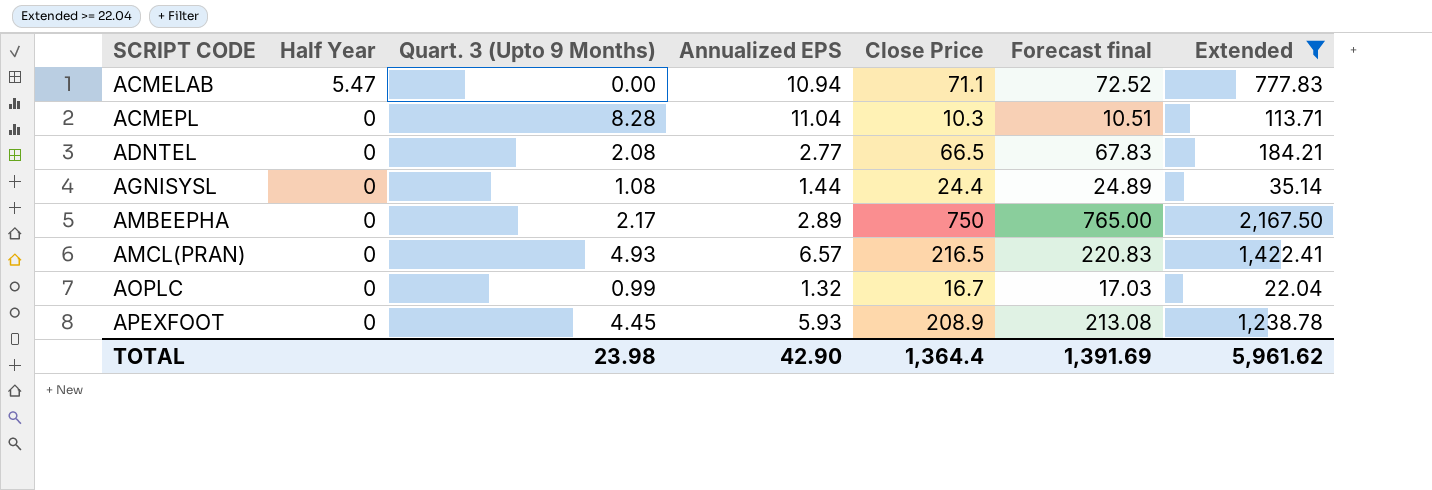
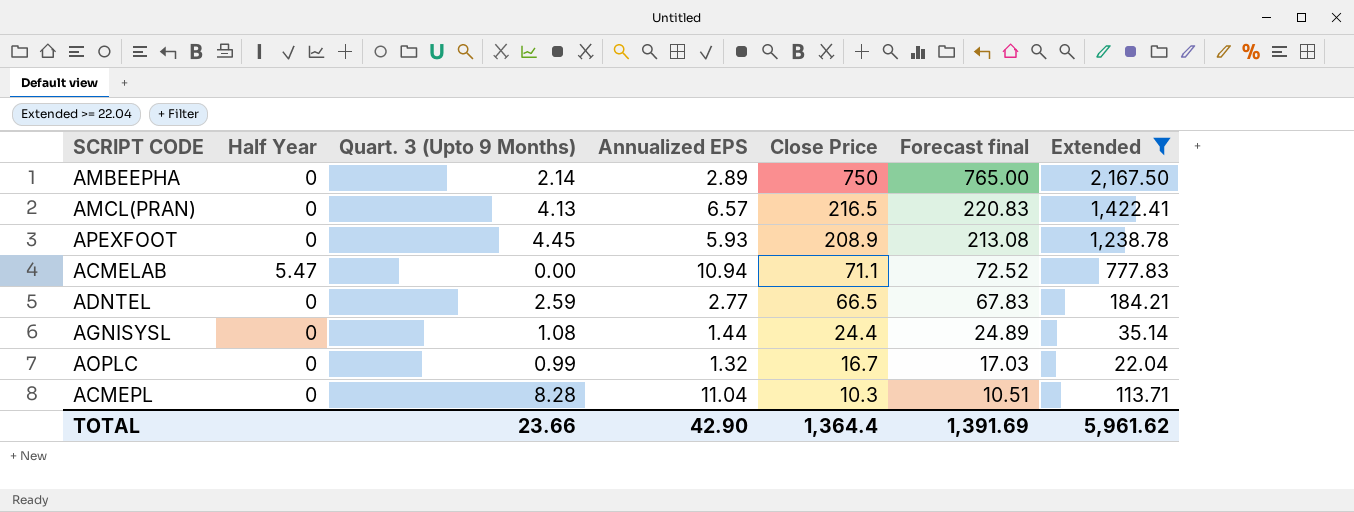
row order: SCRIPT CODE ascending -> Close Price descending
AMBEEPHA | Quart. 3 (Upto 9 Months): 2.17 -> 2.14
AMCL(PRAN) | Quart. 3 (Upto 9 Months): 4.93 -> 4.13
ADNTEL | Quart. 3 (Upto 9 Months): 2.08 -> 2.59
TOTAL | Quart. 3 (Upto 9 Months): 23.98 -> 23.66

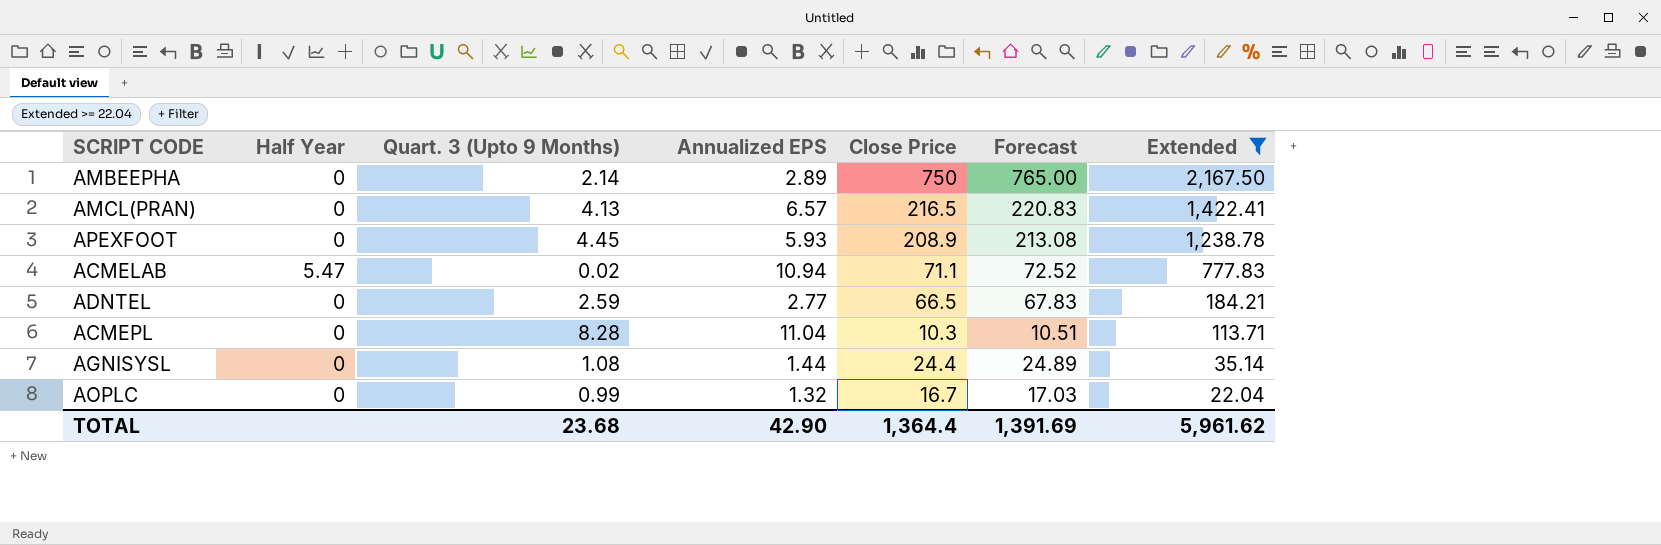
row order: Close Price descending -> Extended descending
column name: Forecast final -> Forecast
ACMELAB | Quart. 3 (Upto 9 Months): 0.00 -> 0.02
TOTAL | Quart. 3 (Upto 9 Months): 23.66 -> 23.68

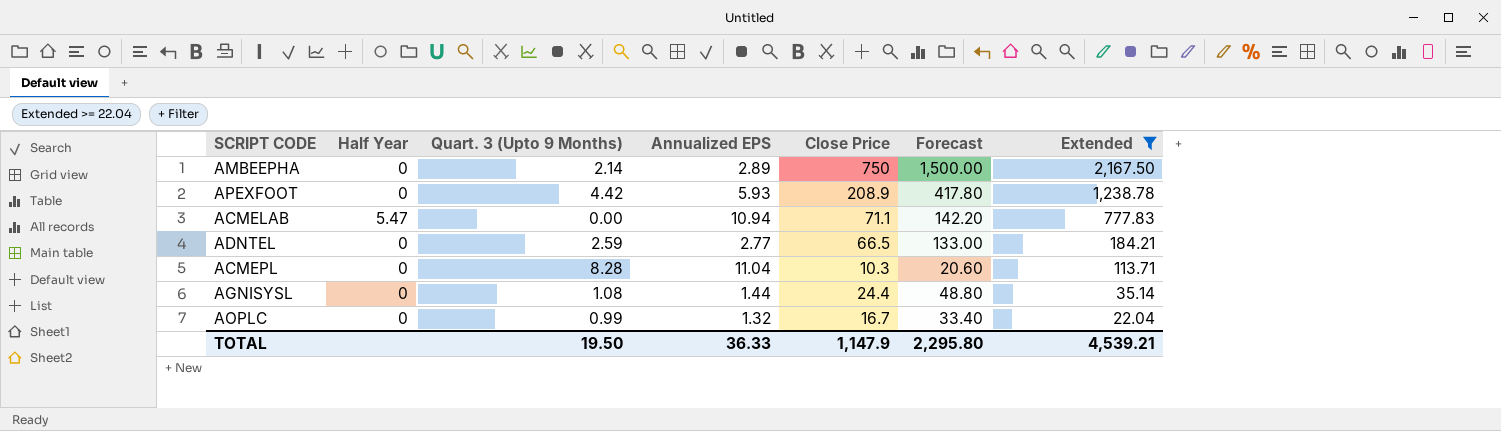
column Forecast | formula: [Close Price] * 1.02 -> [Close Price] * 2
row AMCL(PRAN): 0 | 4.13 | 6.57 | 216.5 | 220.83 | 1,422.41 -> none
APEXFOOT | Quart. 3 (Upto 9 Months): 4.45 -> 4.42
ACMELAB | Quart. 3 (Upto 9 Months): 0.02 -> 0.00
TOTAL | Quart. 3 (Upto 9 Months): 23.68 -> 19.50
TOTAL | Annualized EPS: 42.90 -> 36.33
TOTAL | Close Price: 1,364.4 -> 1,147.9
TOTAL | Forecast: 1,391.69 -> 2,295.80
TOTAL | Extended: 5,961.62 -> 4,539.21

